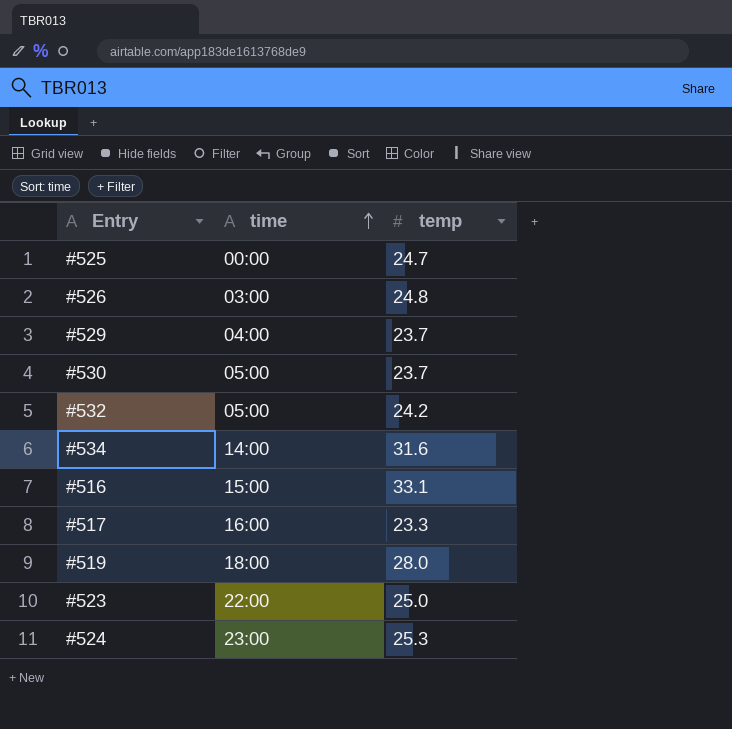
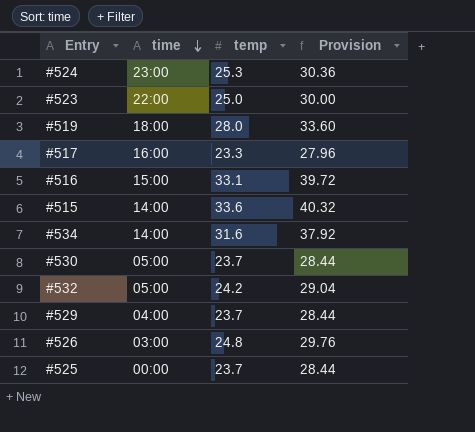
row order: time ascending -> time descending
column Provision | formula: none -> [temp] * 1.2
row #515: none -> 14:00 | 33.6 | 40.32
#525 | temp: 24.7 -> 23.7

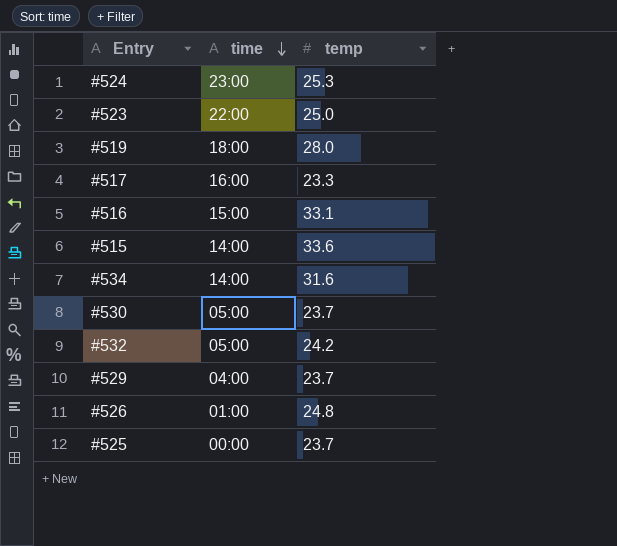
column Provision | formula: [temp] * 1.2 -> none
#526 | time: 03:00 -> 01:00

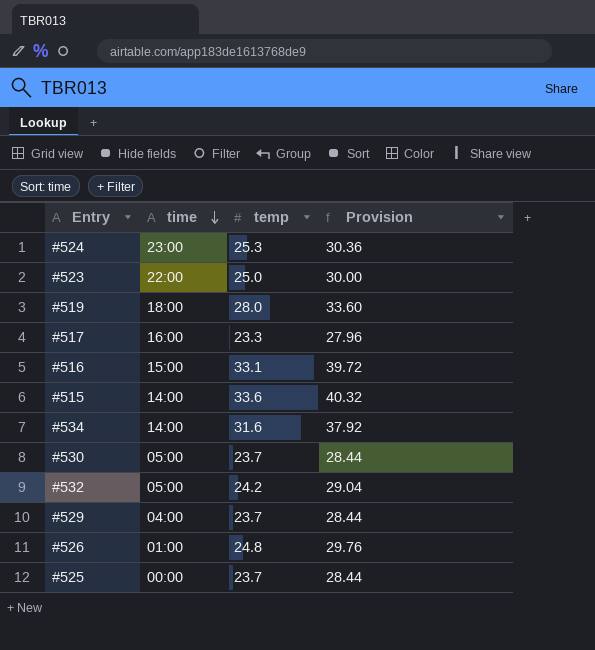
column Provision | formula: none -> [temp] * 1.2

